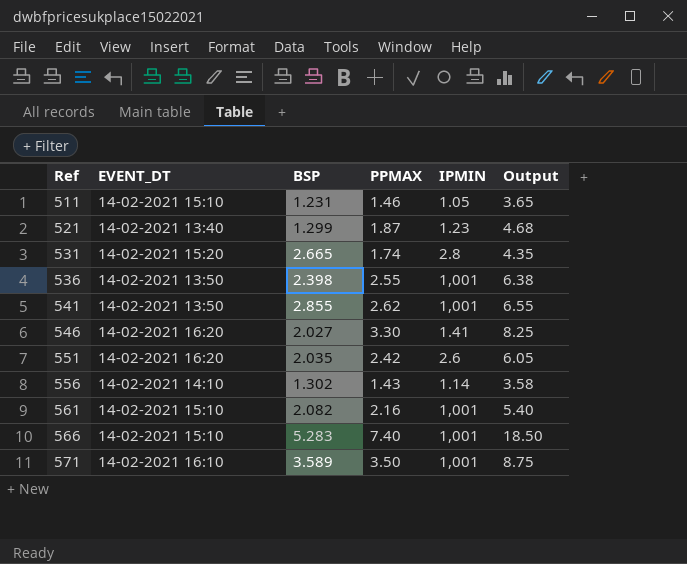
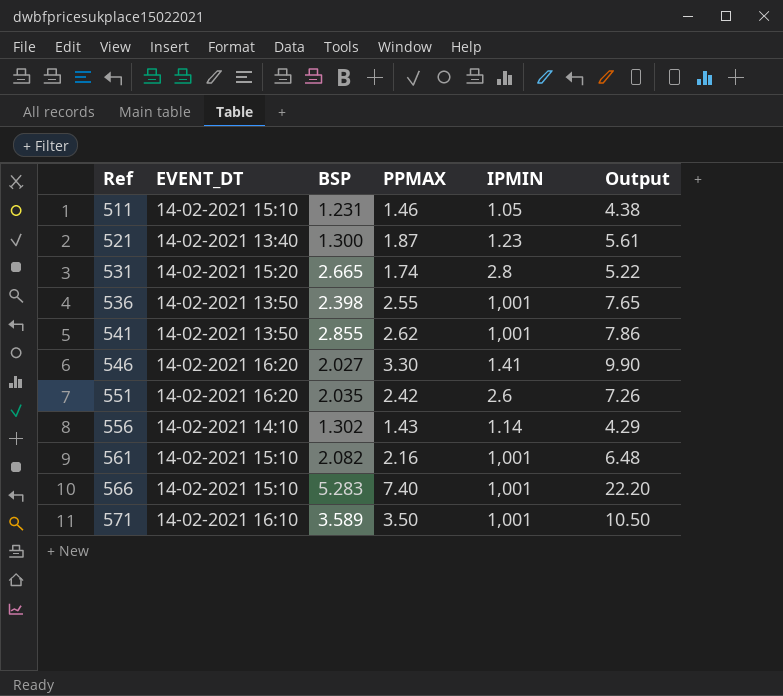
column Output | formula: [PPMAX] * 2.5 -> [PPMAX] * 3
521 | BSP: 1.299 -> 1.300

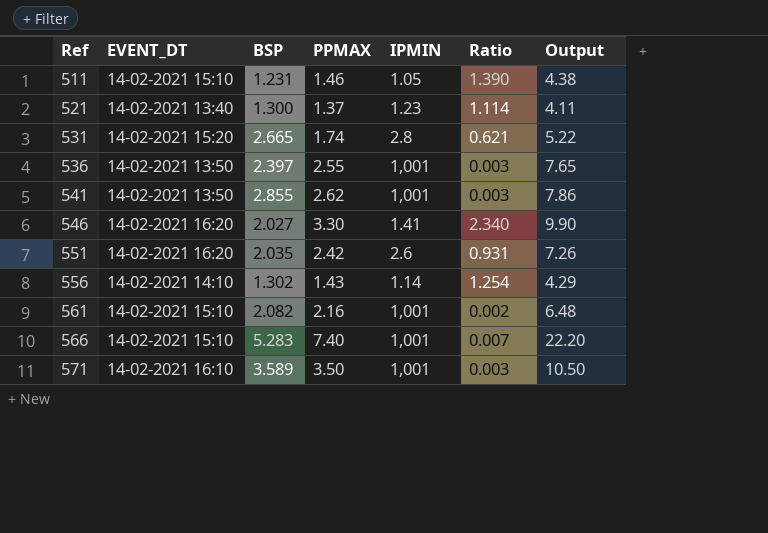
column Ratio | formula: none -> [PPMAX] / [IPMIN]
521 | PPMAX: 1.87 -> 1.37
521 | Output: 5.61 -> 4.11
536 | BSP: 2.398 -> 2.397

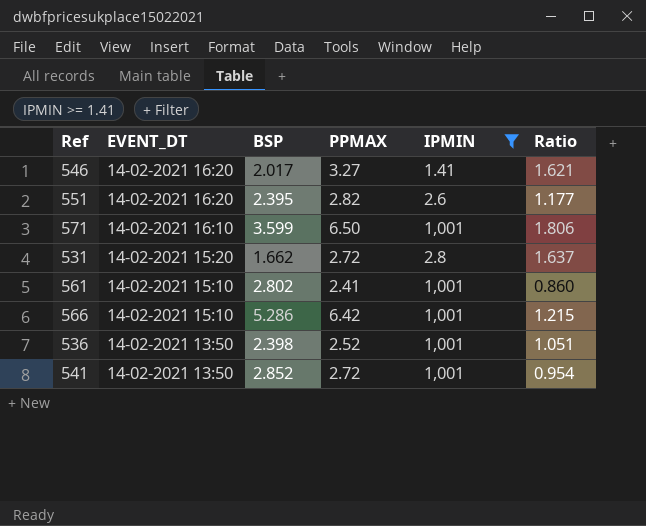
filter: none -> IPMIN >= 1.41
row order: Ref ascending -> EVENT_DT descending
column Output | formula: [PPMAX] * 3 -> none
column Ratio | formula: [PPMAX] / [IPMIN] -> [PPMAX] / [BSP]
546 | BSP: 2.027 -> 2.017
546 | PPMAX: 3.30 -> 3.27
551 | BSP: 2.035 -> 2.395
551 | PPMAX: 2.42 -> 2.82
571 | BSP: 3.589 -> 3.599
571 | PPMAX: 3.50 -> 6.50
531 | BSP: 2.665 -> 1.662
531 | PPMAX: 1.74 -> 2.72
561 | BSP: 2.082 -> 2.802
561 | PPMAX: 2.16 -> 2.41
566 | BSP: 5.283 -> 5.286
566 | PPMAX: 7.40 -> 6.42
536 | BSP: 2.397 -> 2.398
536 | PPMAX: 2.55 -> 2.52
541 | BSP: 2.855 -> 2.852
541 | PPMAX: 2.62 -> 2.72

